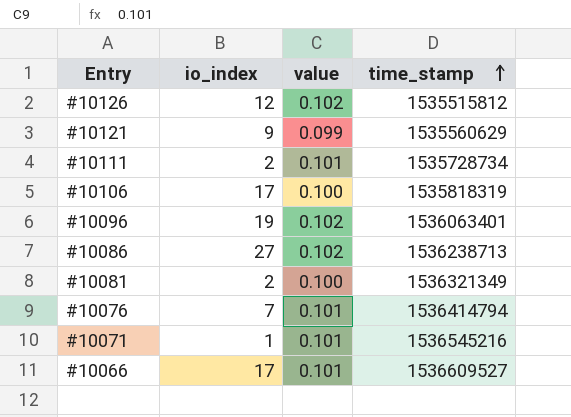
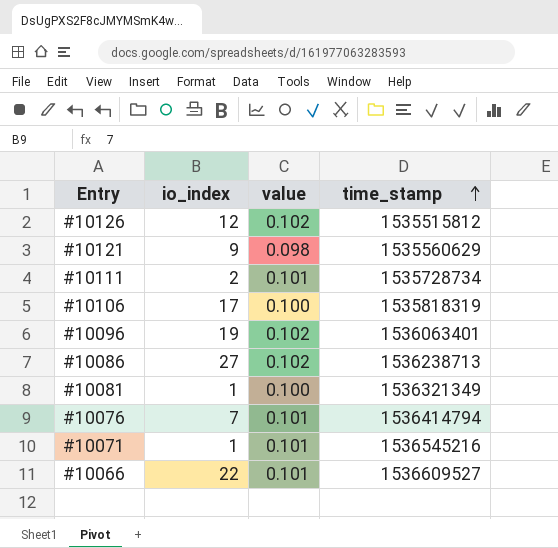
#10121 | value: 0.099 -> 0.098
#10081 | io_index: 2 -> 1
#10066 | io_index: 17 -> 22

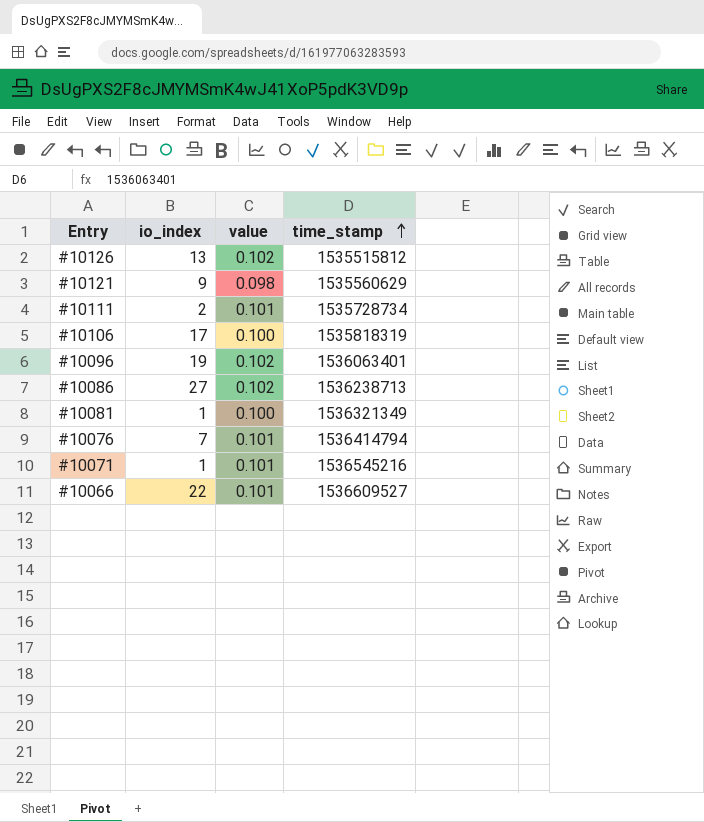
#10126 | io_index: 12 -> 13

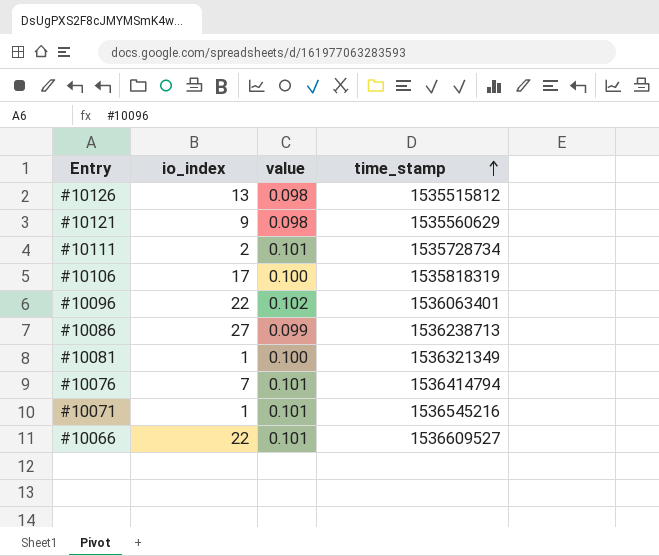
#10126 | value: 0.102 -> 0.098
#10096 | io_index: 19 -> 22
#10086 | value: 0.102 -> 0.099

